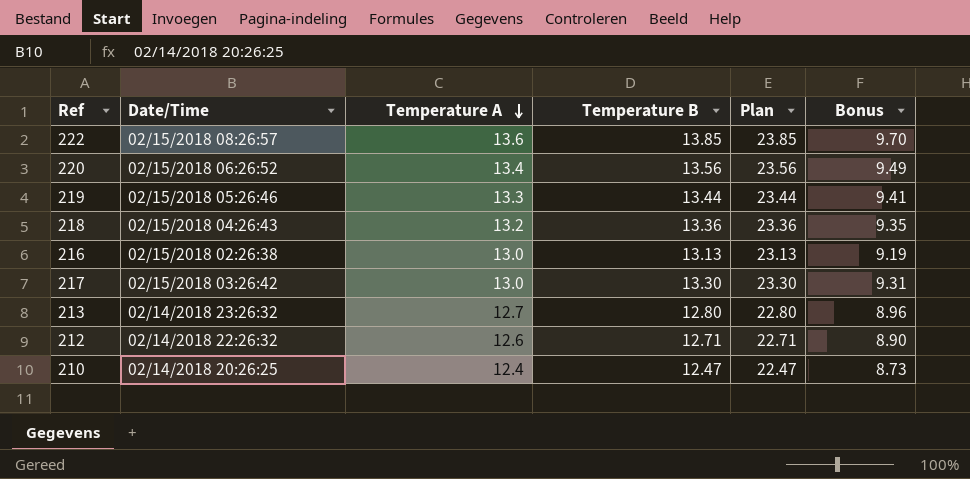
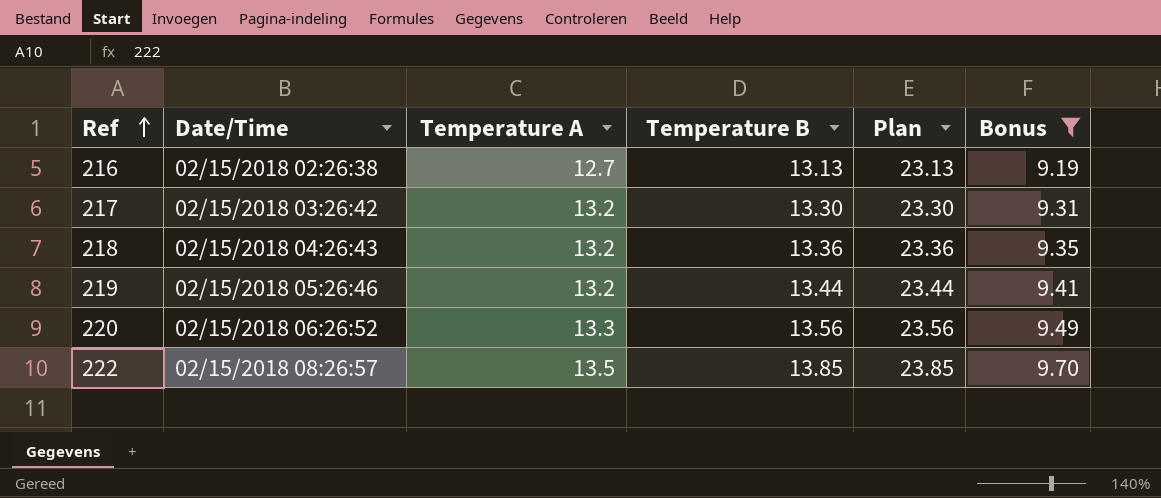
filter: none -> Bonus >= 9.19
row order: Temperature A descending -> Ref ascending
216 | Temperature A: 13.0 -> 12.7
217 | Temperature A: 13.0 -> 13.2
219 | Temperature A: 13.3 -> 13.2
220 | Temperature A: 13.4 -> 13.3
222 | Temperature A: 13.6 -> 13.5

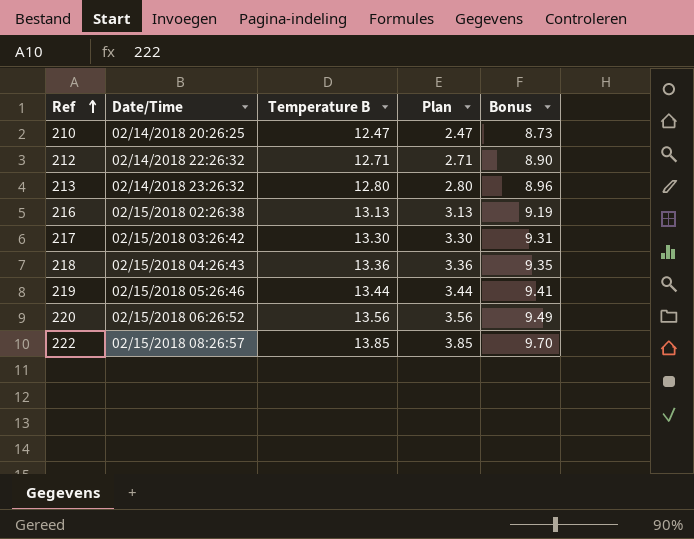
filter: Bonus >= 9.19 -> none
column Temperature A | position: 3 -> none
column Plan | formula: [Temperature B] + 10 -> [Temperature B] - 10

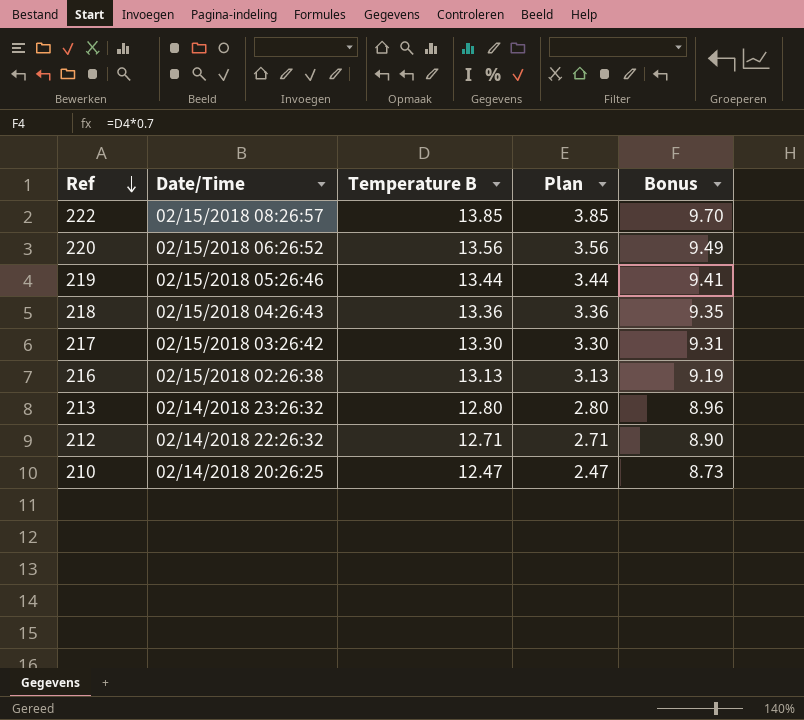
row order: Ref ascending -> Ref descending

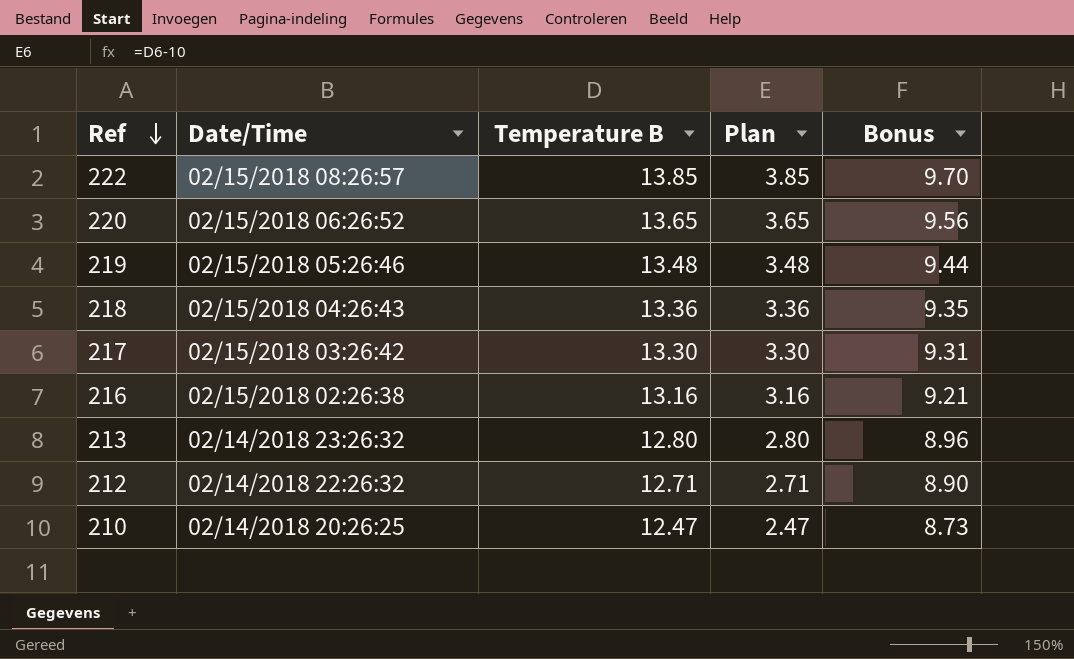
220 | Temperature B: 13.56 -> 13.65
220 | Plan: 3.56 -> 3.65
220 | Bonus: 9.49 -> 9.56
219 | Temperature B: 13.44 -> 13.48
219 | Plan: 3.44 -> 3.48
219 | Bonus: 9.41 -> 9.44
216 | Temperature B: 13.13 -> 13.16
216 | Plan: 3.13 -> 3.16
216 | Bonus: 9.19 -> 9.21

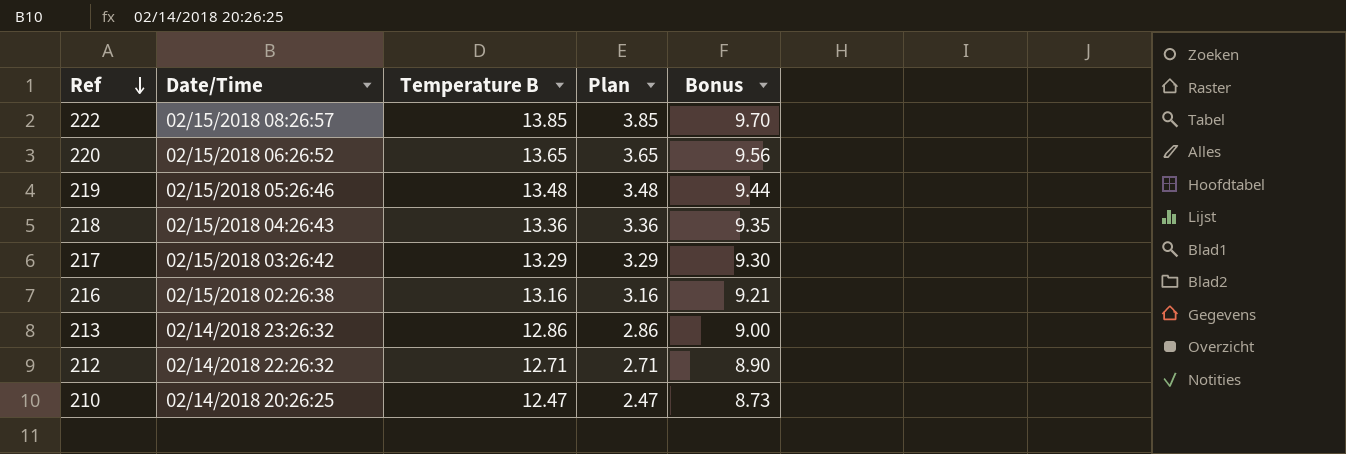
217 | Temperature B: 13.30 -> 13.29
217 | Plan: 3.30 -> 3.29
217 | Bonus: 9.31 -> 9.30
213 | Temperature B: 12.80 -> 12.86
213 | Plan: 2.80 -> 2.86
213 | Bonus: 8.96 -> 9.00

